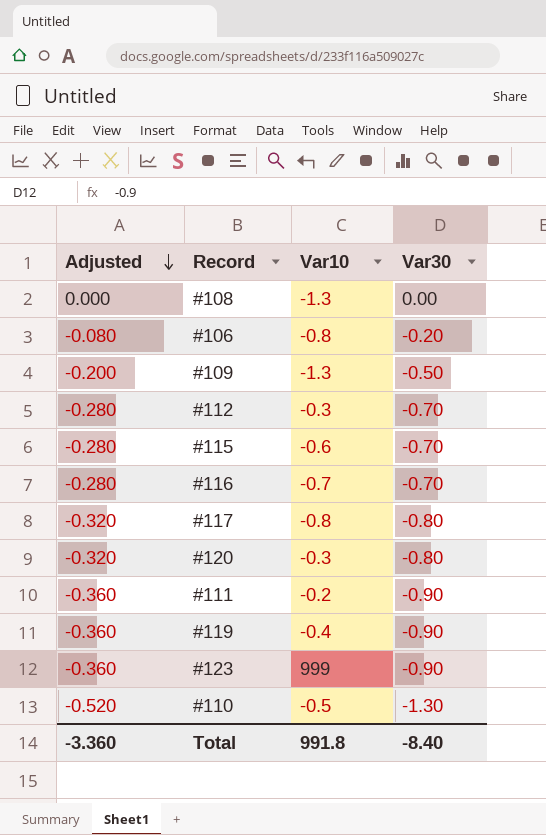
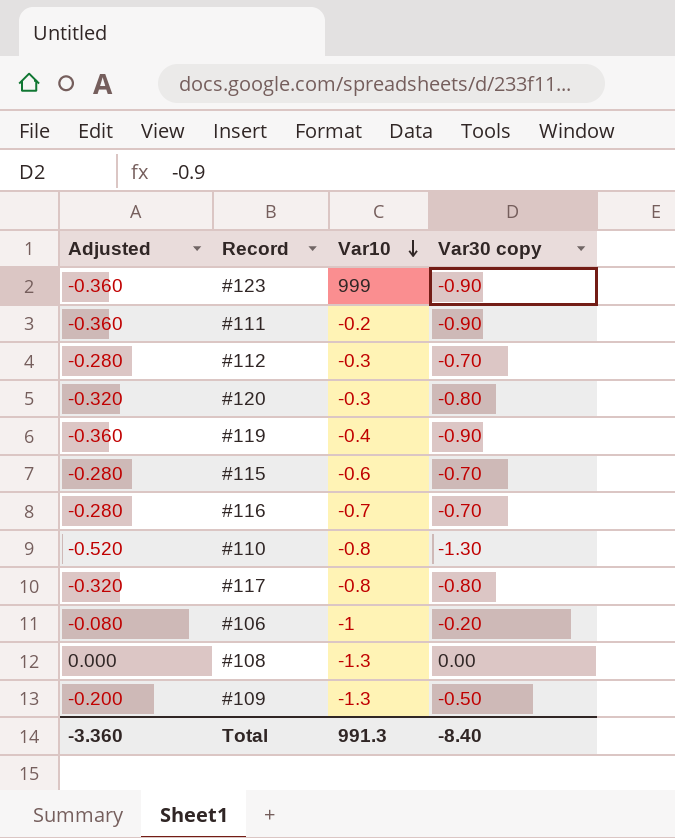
row order: Adjusted descending -> Var10 descending
column name: Var30 -> Var30 copy
#110 | Var10: -0.5 -> -0.8
#106 | Var10: -0.8 -> -1
Total | Var10: 991.8 -> 991.3

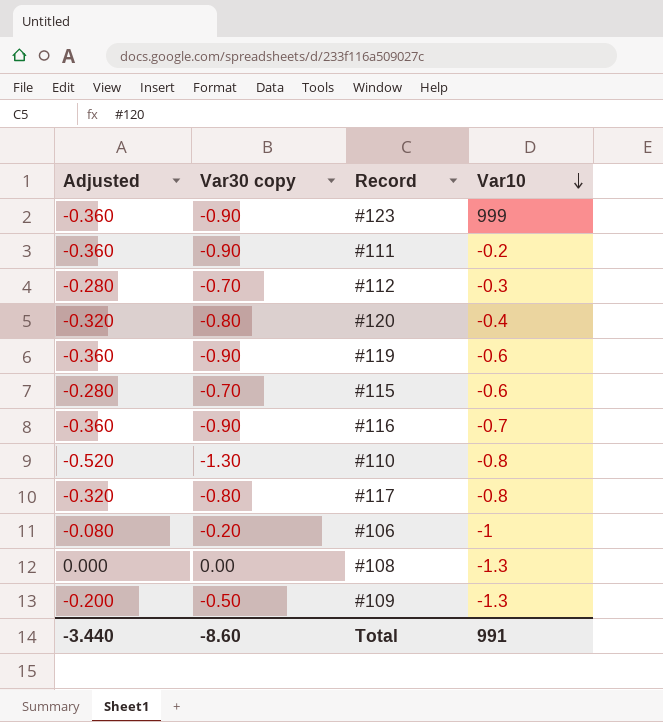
column Var30 copy | position: 4 -> 2
#120 | Var10: -0.3 -> -0.4
#119 | Var10: -0.4 -> -0.6
#116 | Adjusted: -0.280 -> -0.360
#116 | Var30 copy: -0.70 -> -0.90
Total | Adjusted: -3.360 -> -3.440
Total | Var30 copy: -8.40 -> -8.60
Total | Var10: 991.3 -> 991

